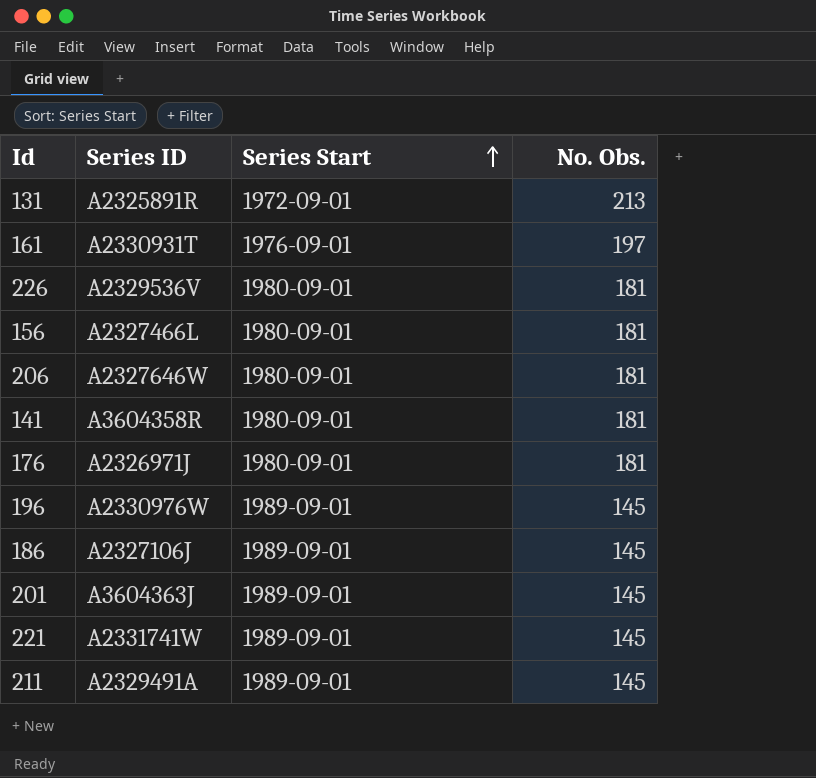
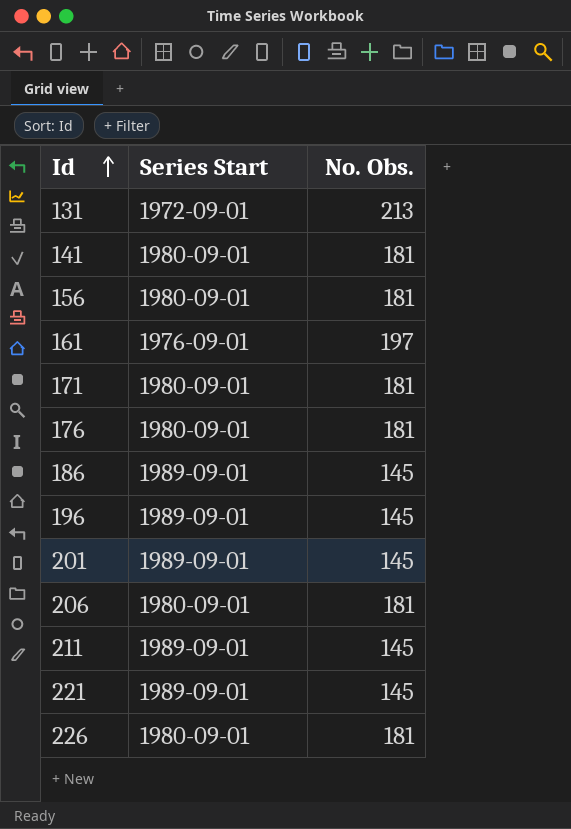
row order: Series Start ascending -> Id ascending
column Series ID | position: 2 -> none
row 171: none -> 1980-09-01 | 181

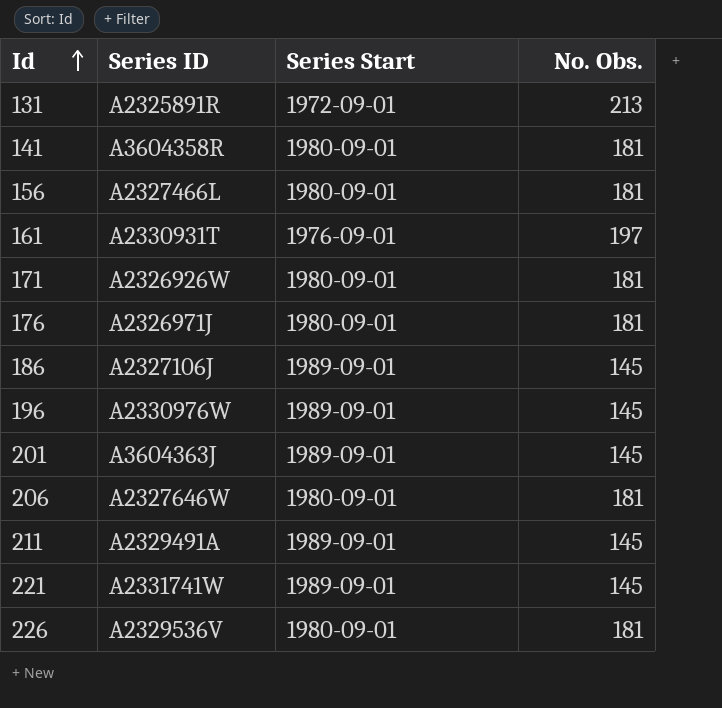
column Series ID | position: none -> 2

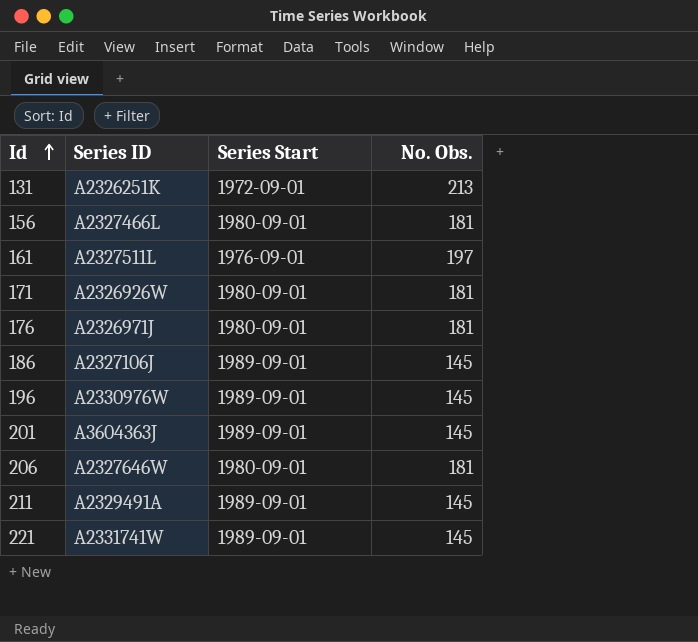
row 141: A3604358R | 1980-09-01 | 181 -> none
row 226: A2329536V | 1980-09-01 | 181 -> none
131 | Series ID: A2325891R -> A2326251K
161 | Series ID: A2330931T -> A2327511L

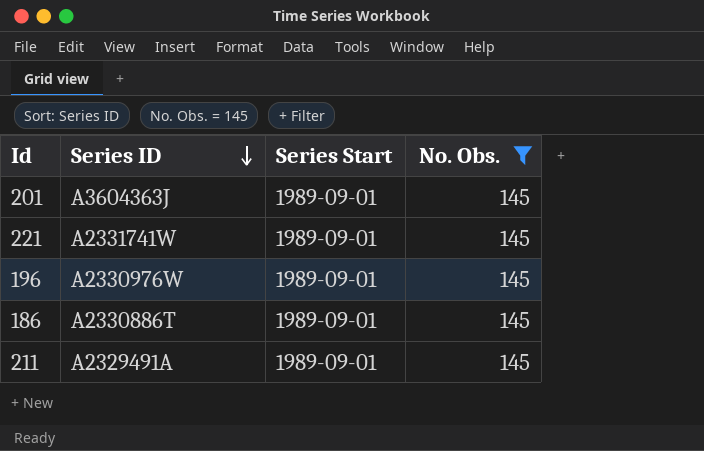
filter: none -> No. Obs. = 145
row order: Id ascending -> Series ID descending
186 | Series ID: A2327106J -> A2330886T

